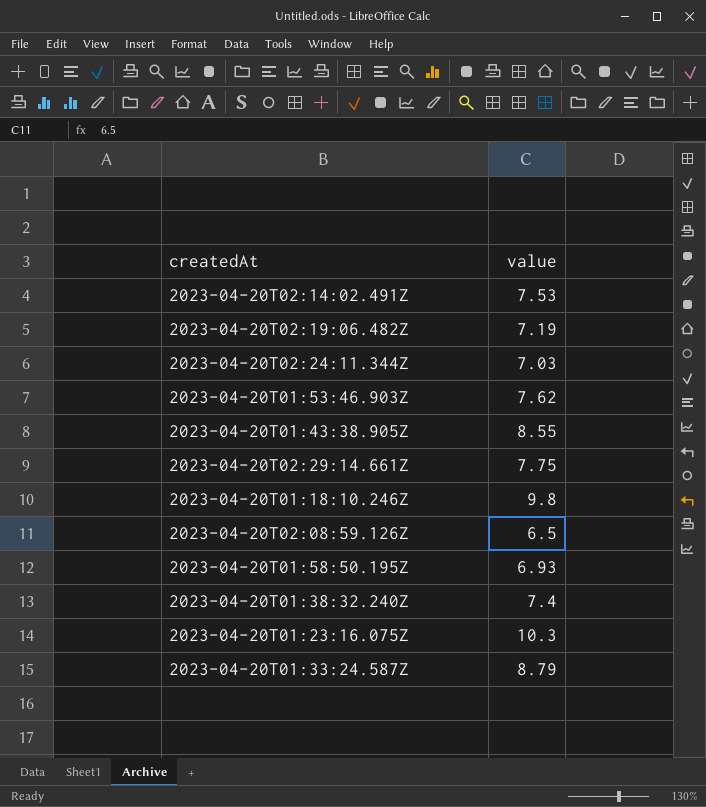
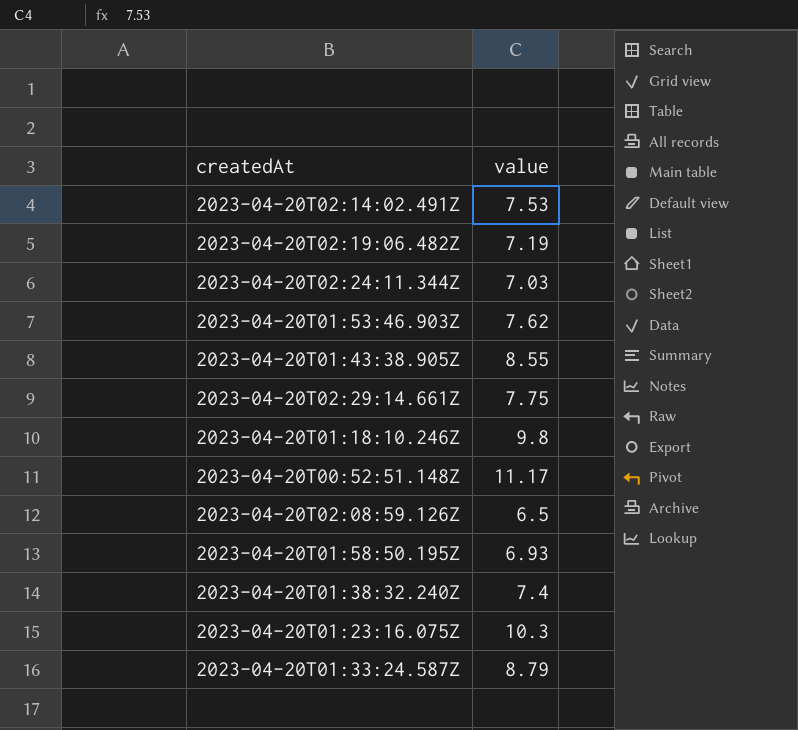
row 2023-04-20T00:52:51.148Z: none -> 11.17

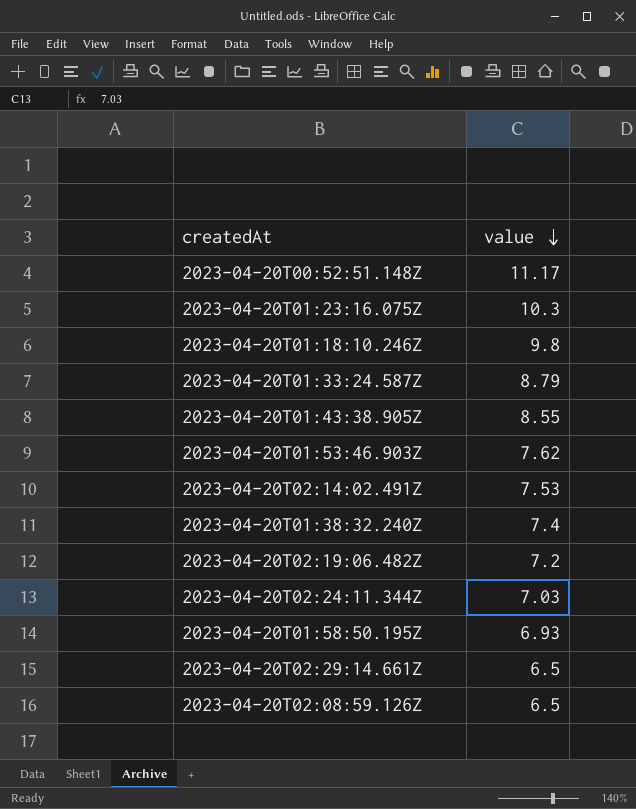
row order: none -> value descending
2023-04-20T02:19:06.482Z | value: 7.19 -> 7.2
2023-04-20T02:29:14.661Z | value: 7.75 -> 6.5

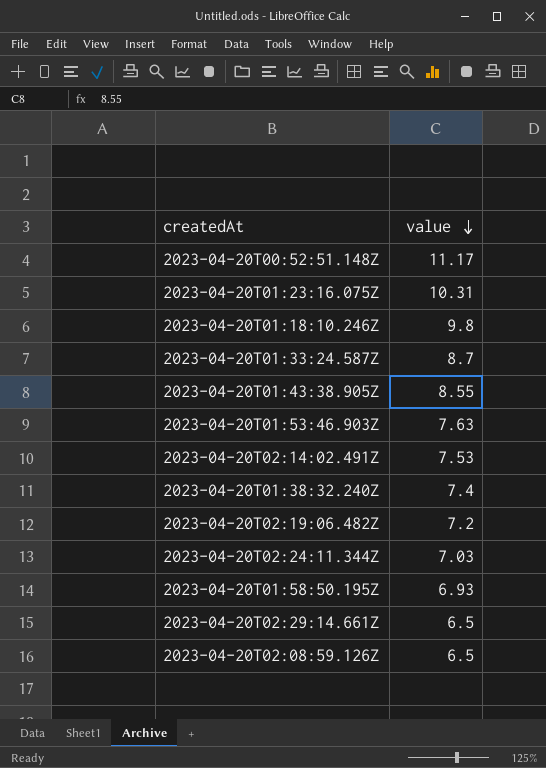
2023-04-20T01:23:16.075Z | value: 10.3 -> 10.31
2023-04-20T01:33:24.587Z | value: 8.79 -> 8.7
2023-04-20T01:53:46.903Z | value: 7.62 -> 7.63

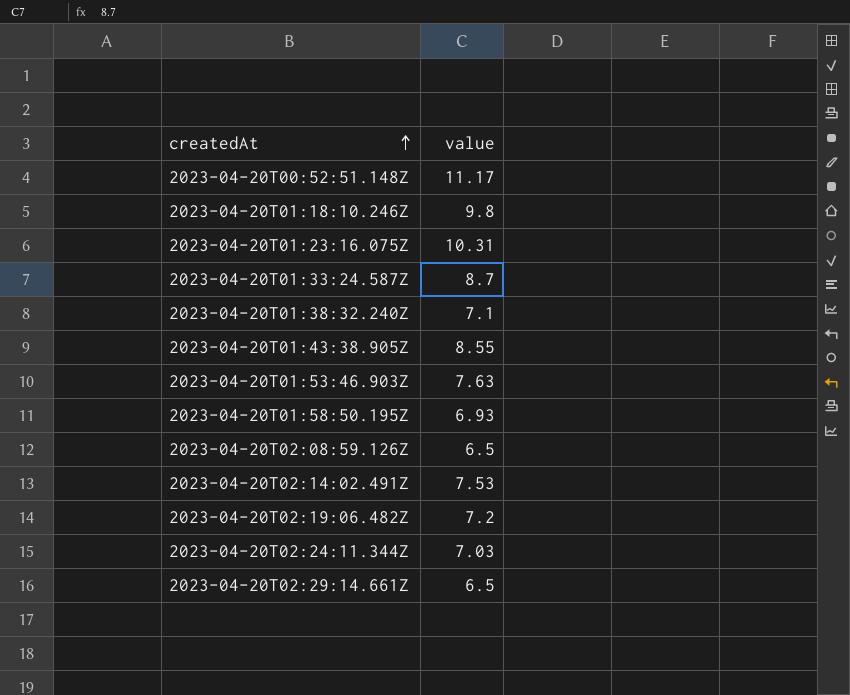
row order: value descending -> createdAt ascending
2023-04-20T01:38:32.240Z | value: 7.4 -> 7.1

